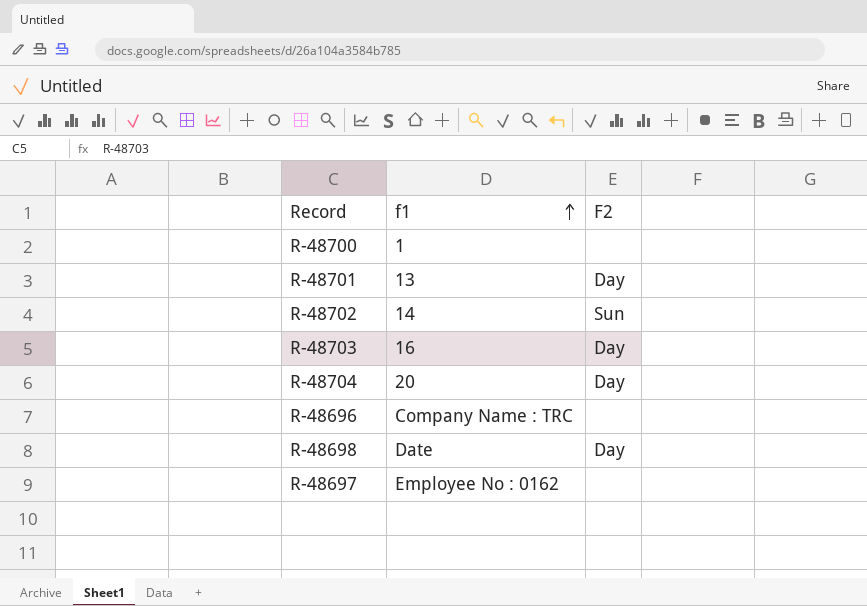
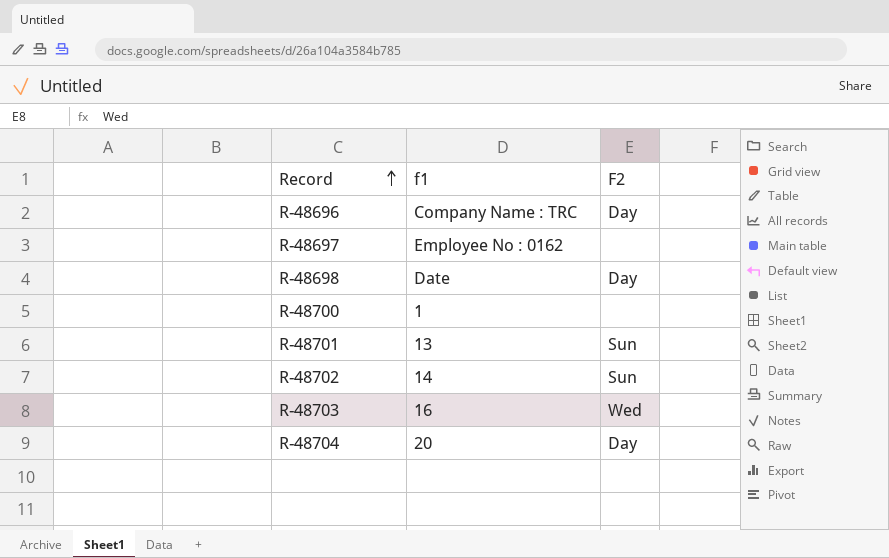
row order: f1 ascending -> Record ascending
R-48696 | F2: none -> Day
R-48701 | F2: Day -> Sun
R-48703 | F2: Day -> Wed

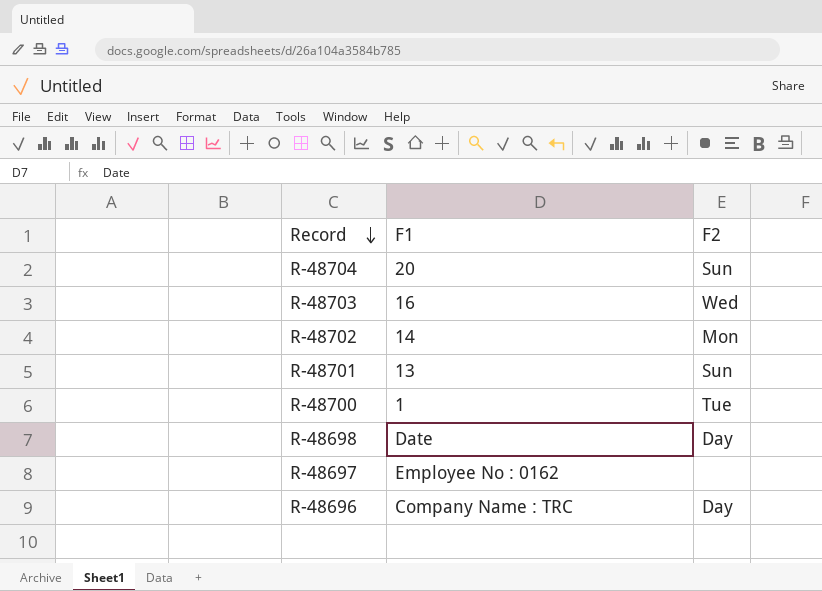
row order: Record ascending -> Record descending
column name: f1 -> F1
R-48704 | F2: Day -> Sun
R-48702 | F2: Sun -> Mon
R-48700 | F2: none -> Tue

